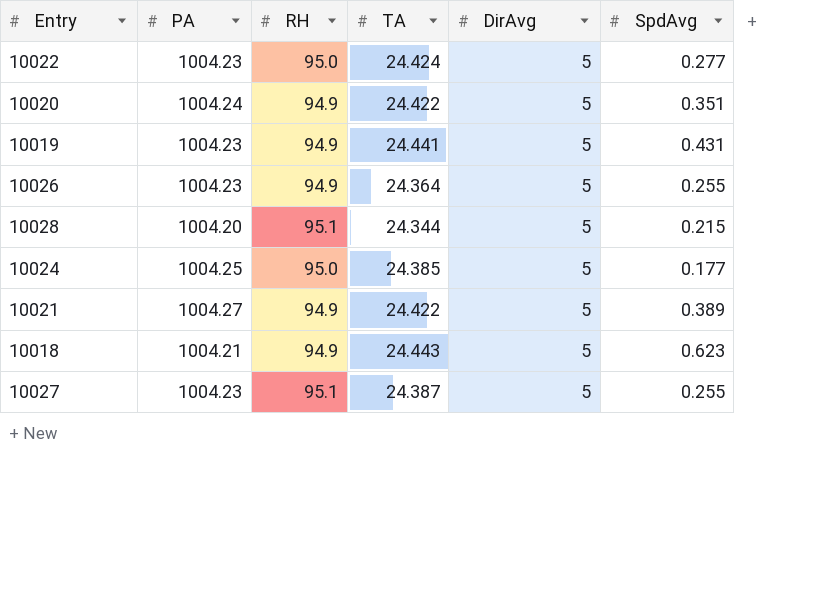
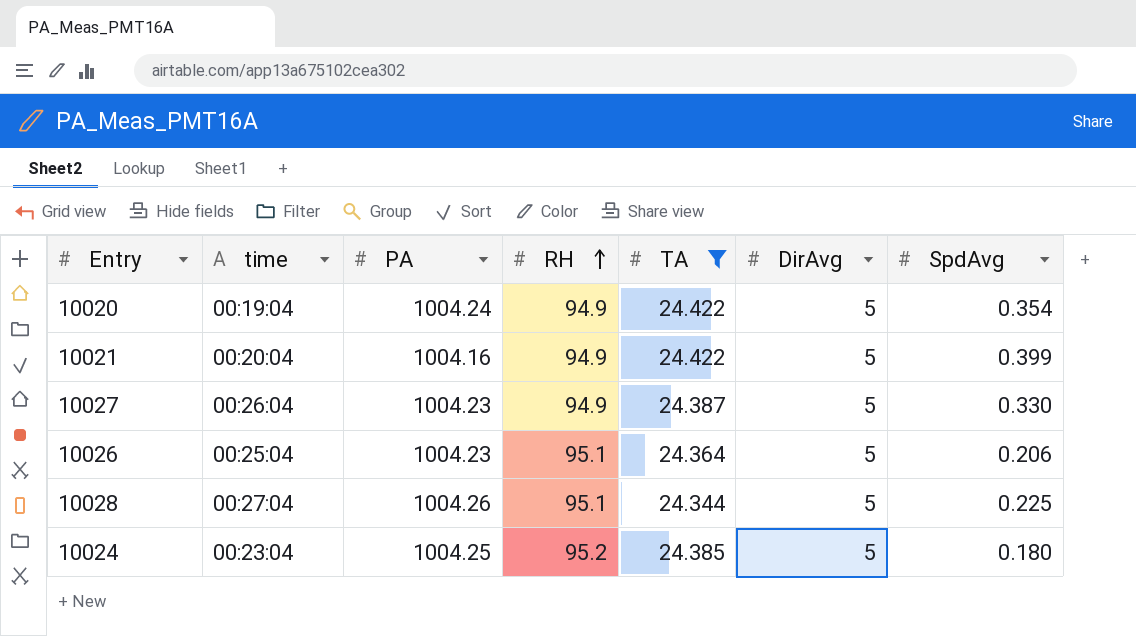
filter: none -> TA <= 24.422
row order: none -> RH ascending
column time | position: none -> 2
10020 | SpdAvg: 0.351 -> 0.354
10021 | PA: 1004.27 -> 1004.16
10021 | SpdAvg: 0.389 -> 0.399
10027 | RH: 95.1 -> 94.9
10027 | SpdAvg: 0.255 -> 0.330
10026 | RH: 94.9 -> 95.1
10026 | SpdAvg: 0.255 -> 0.206
10028 | PA: 1004.20 -> 1004.26
10028 | SpdAvg: 0.215 -> 0.225
10024 | RH: 95.0 -> 95.2
10024 | SpdAvg: 0.177 -> 0.180

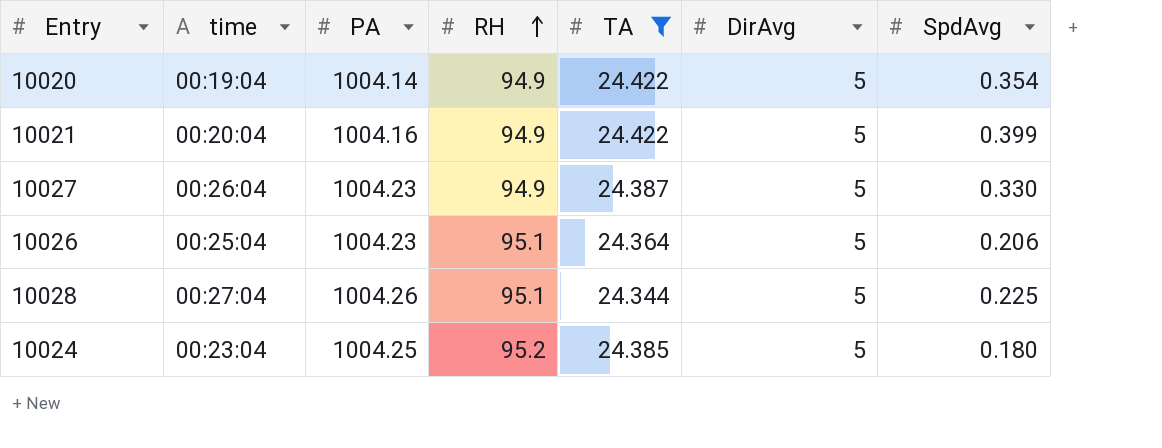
10020 | PA: 1004.24 -> 1004.14

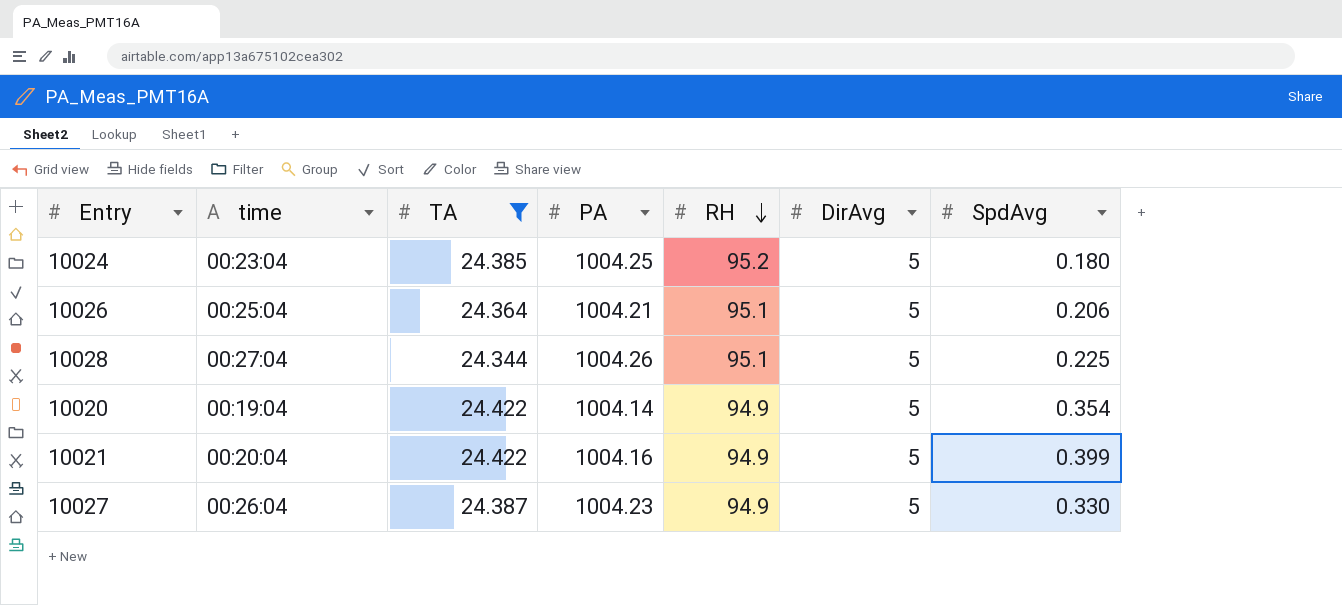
row order: RH ascending -> RH descending
column TA | position: 5 -> 3
10026 | PA: 1004.23 -> 1004.21

